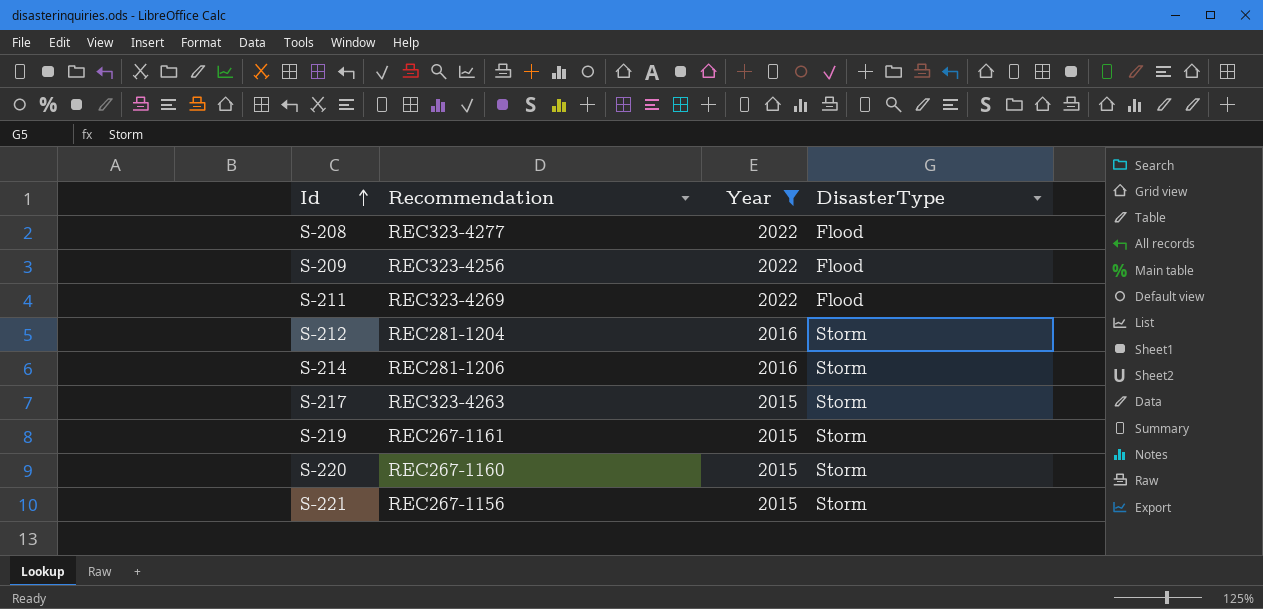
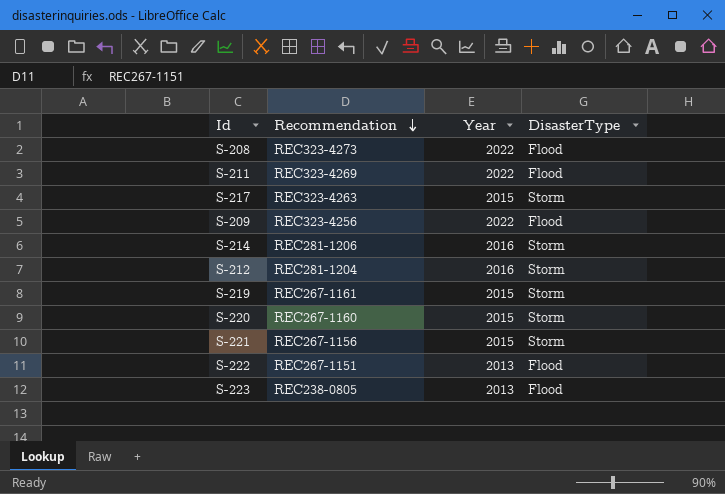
filter: Year != 2013 -> none
row order: Id ascending -> Recommendation descending
S-208 | Recommendation: REC323-4277 -> REC323-4273

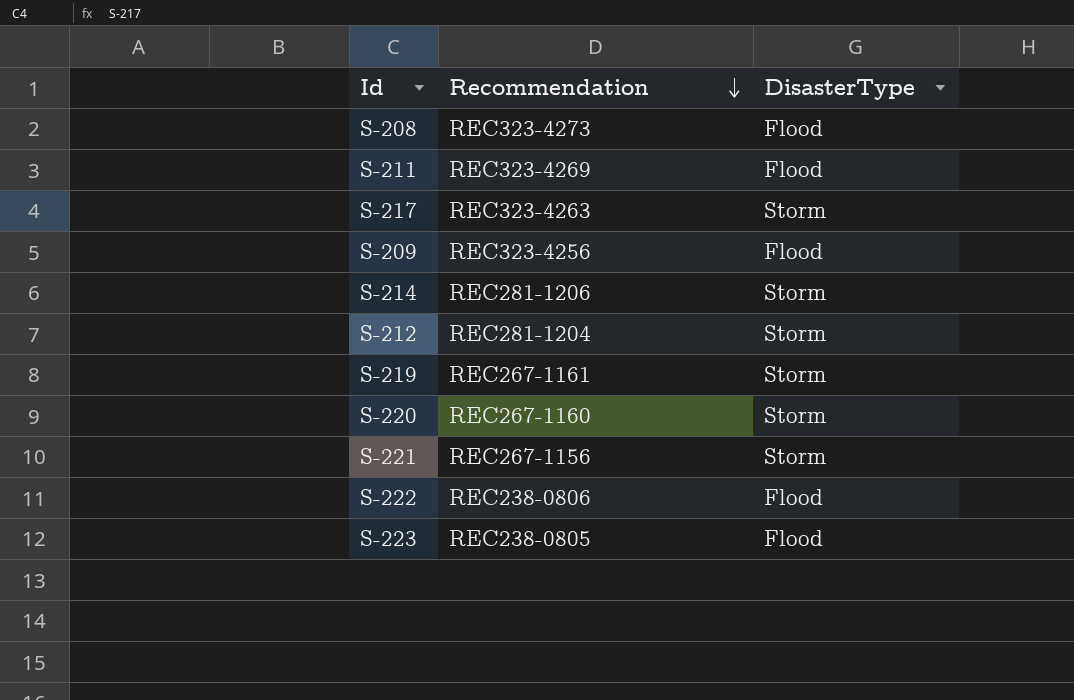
column Year | position: 3 -> none
S-222 | Recommendation: REC267-1151 -> REC238-0806

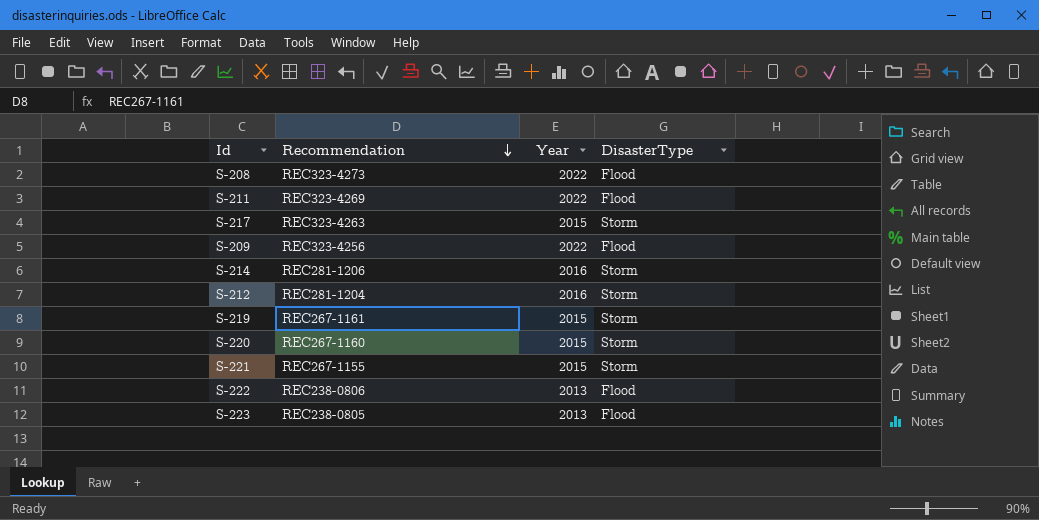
column Year | position: none -> 3
S-221 | Recommendation: REC267-1156 -> REC267-1155

